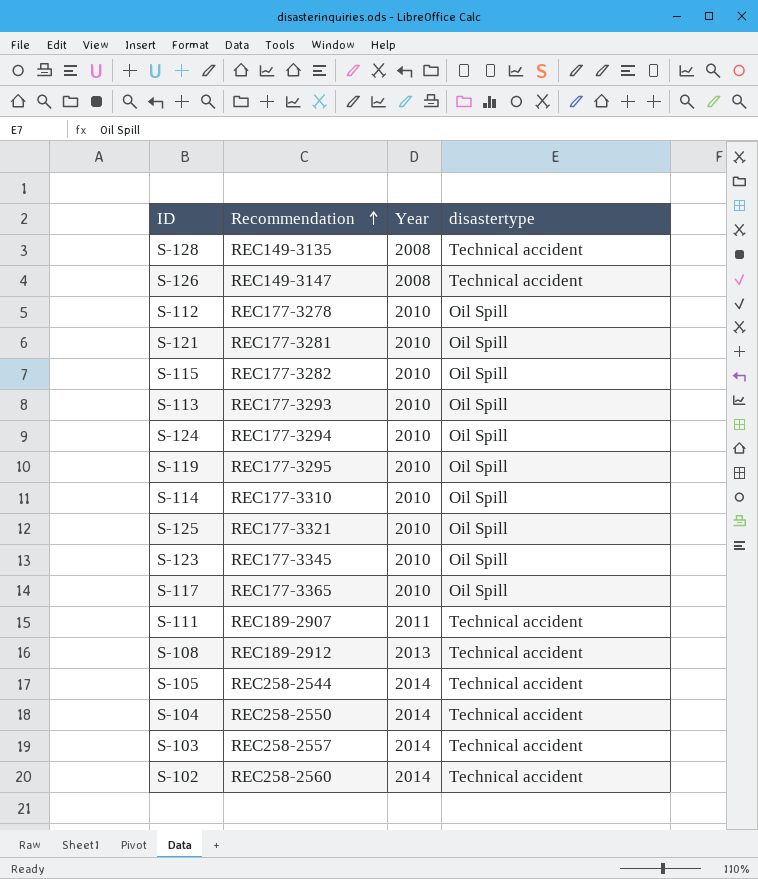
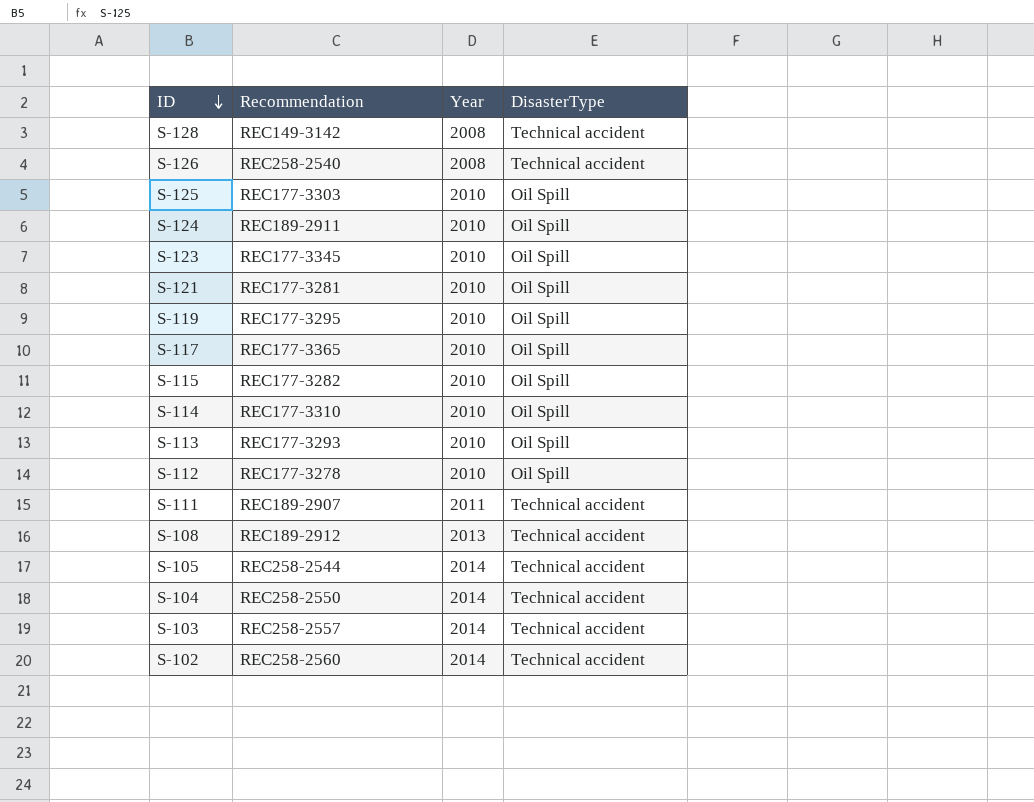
row order: Recommendation ascending -> ID descending
column name: disastertype -> DisasterType
S-128 | Recommendation: REC149-3135 -> REC149-3142
S-126 | Recommendation: REC149-3147 -> REC258-2540
S-125 | Recommendation: REC177-3321 -> REC177-3303
S-124 | Recommendation: REC177-3294 -> REC189-2911

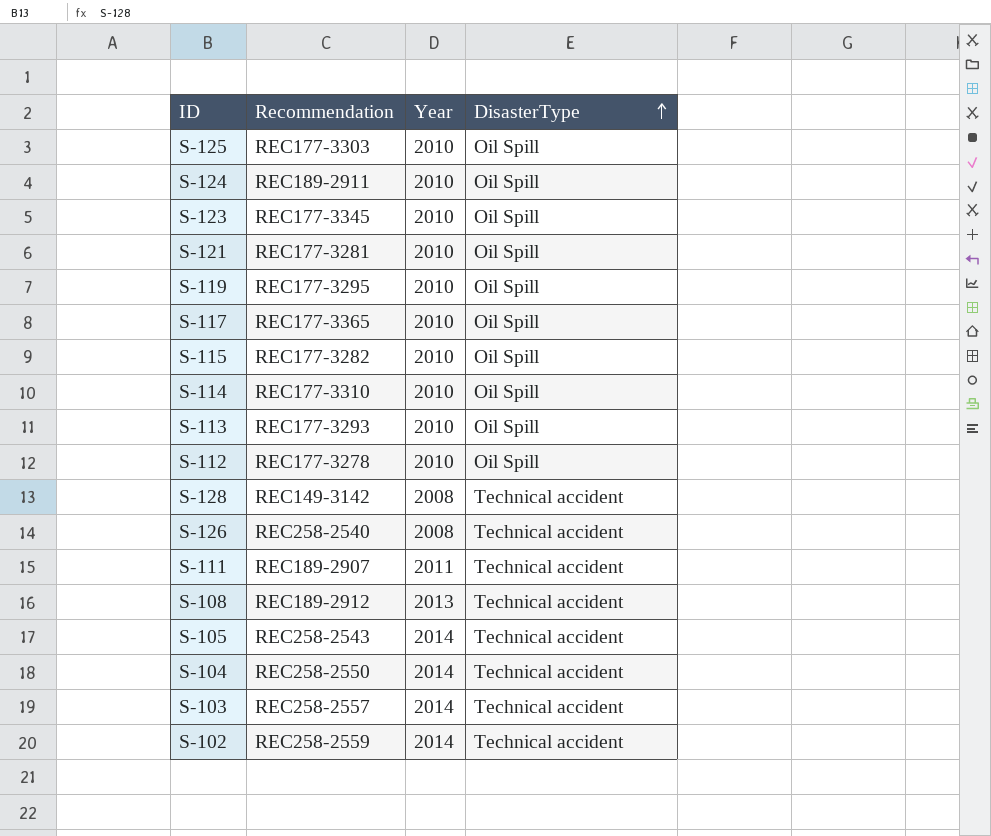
row order: ID descending -> DisasterType ascending
S-105 | Recommendation: REC258-2544 -> REC258-2543
S-102 | Recommendation: REC258-2560 -> REC258-2559

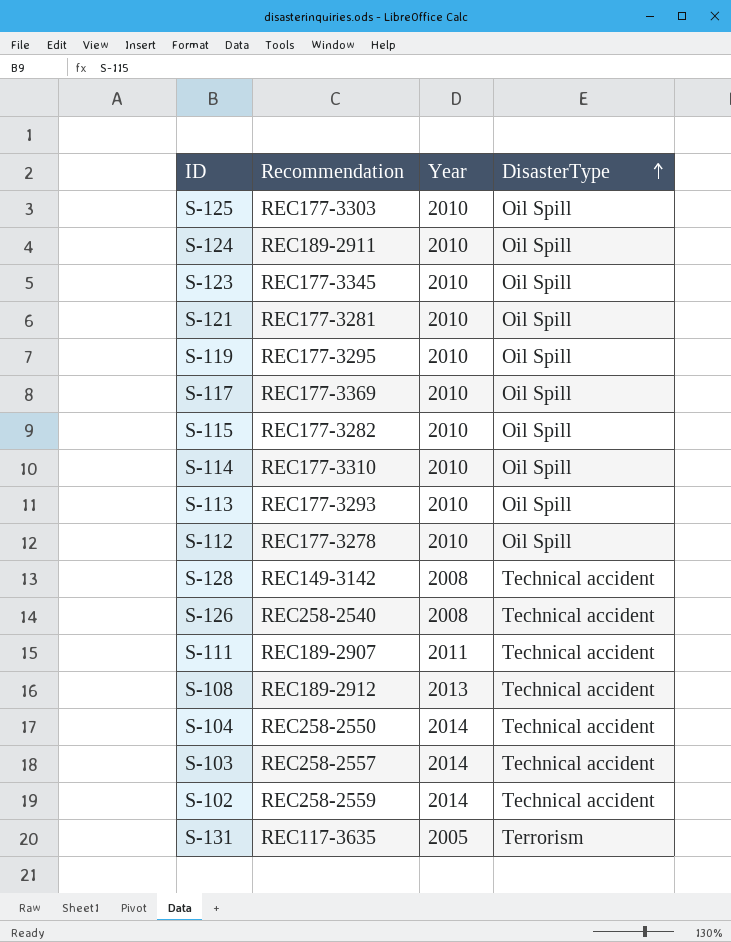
row S-105: REC258-2543 | 2014 | Technical accident -> none
S-117 | Recommendation: REC177-3365 -> REC177-3369
row S-131: none -> REC117-3635 | 2005 | Terrorism

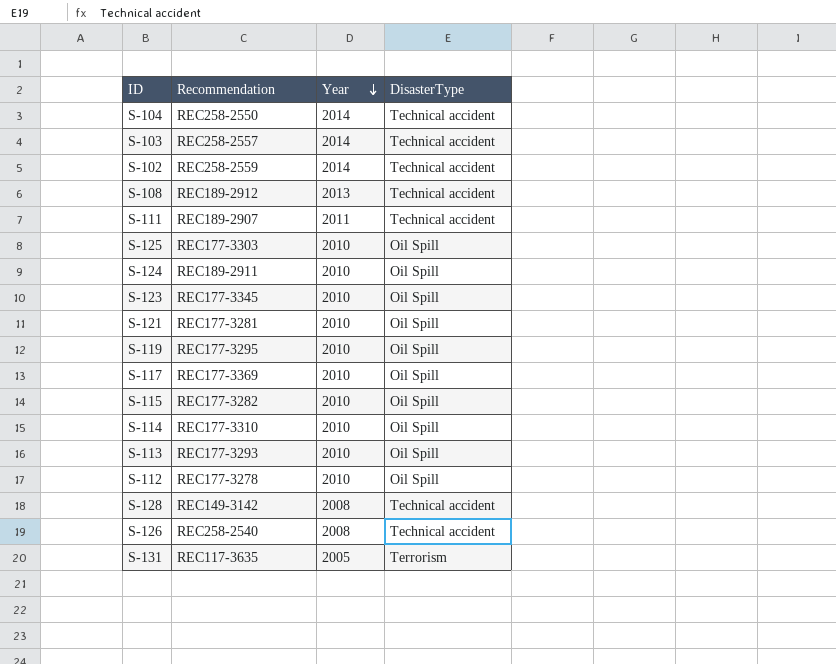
row order: DisasterType ascending -> Year descending

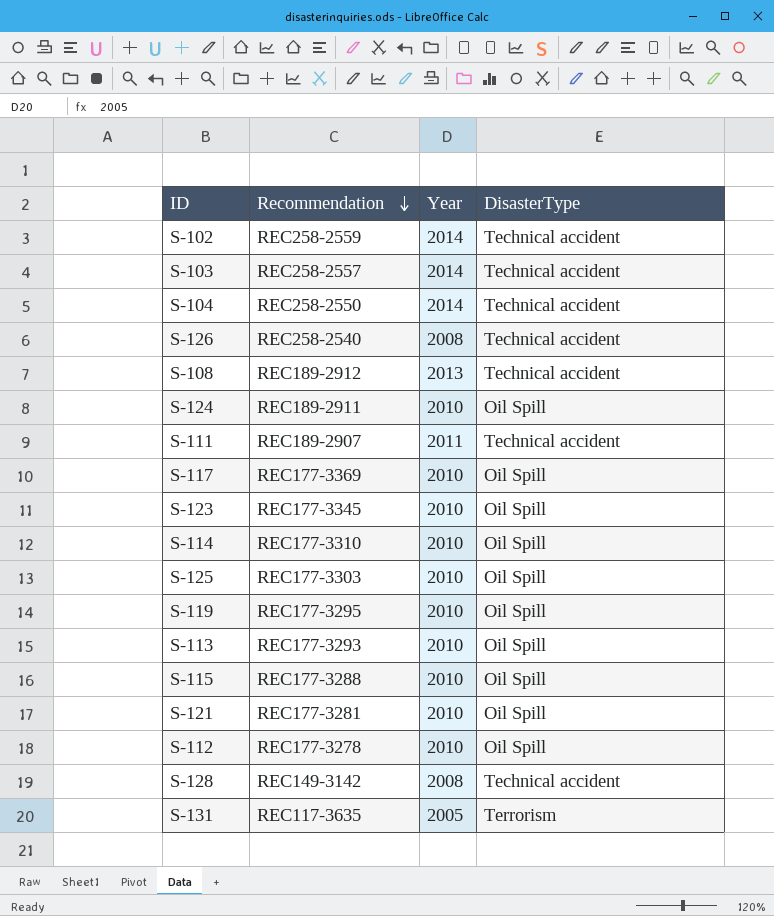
row order: Year descending -> Recommendation descending
S-115 | Recommendation: REC177-3282 -> REC177-3288

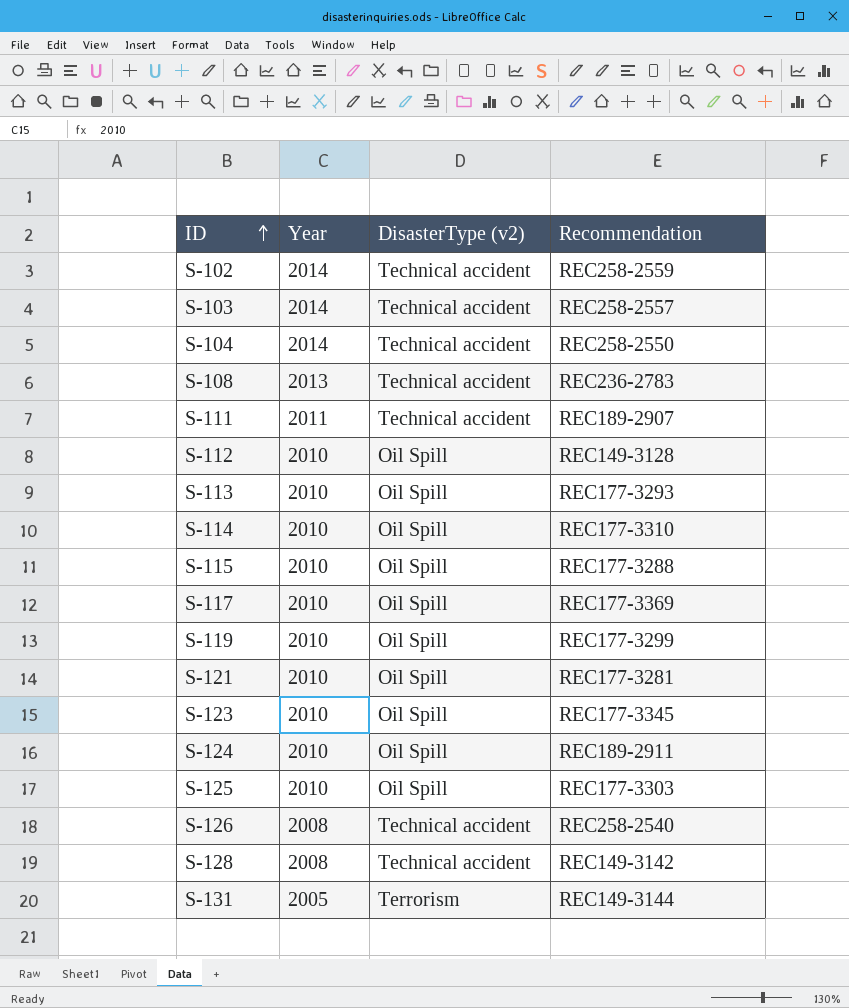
row order: Recommendation descending -> ID ascending
column name: DisasterType -> DisasterType (v2)
column Recommendation | position: 2 -> 4
S-108 | Recommendation: REC189-2912 -> REC236-2783
S-112 | Recommendation: REC177-3278 -> REC149-3128
S-119 | Recommendation: REC177-3295 -> REC177-3299
S-131 | Recommendation: REC117-3635 -> REC149-3144

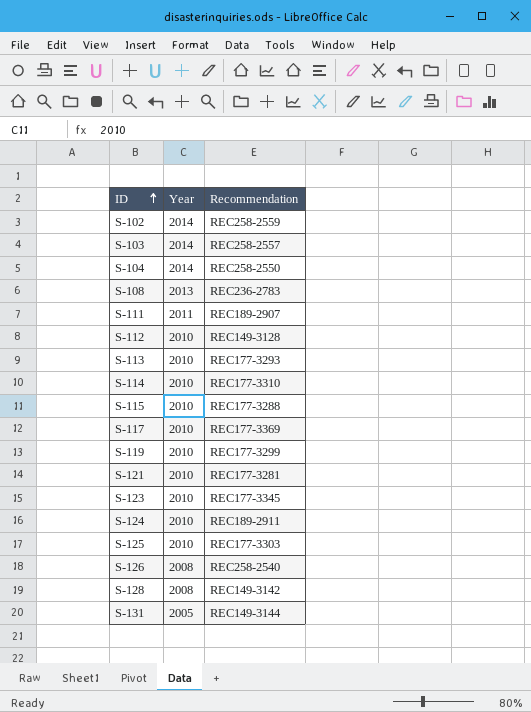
column DisasterType (v2) | position: 3 -> none

